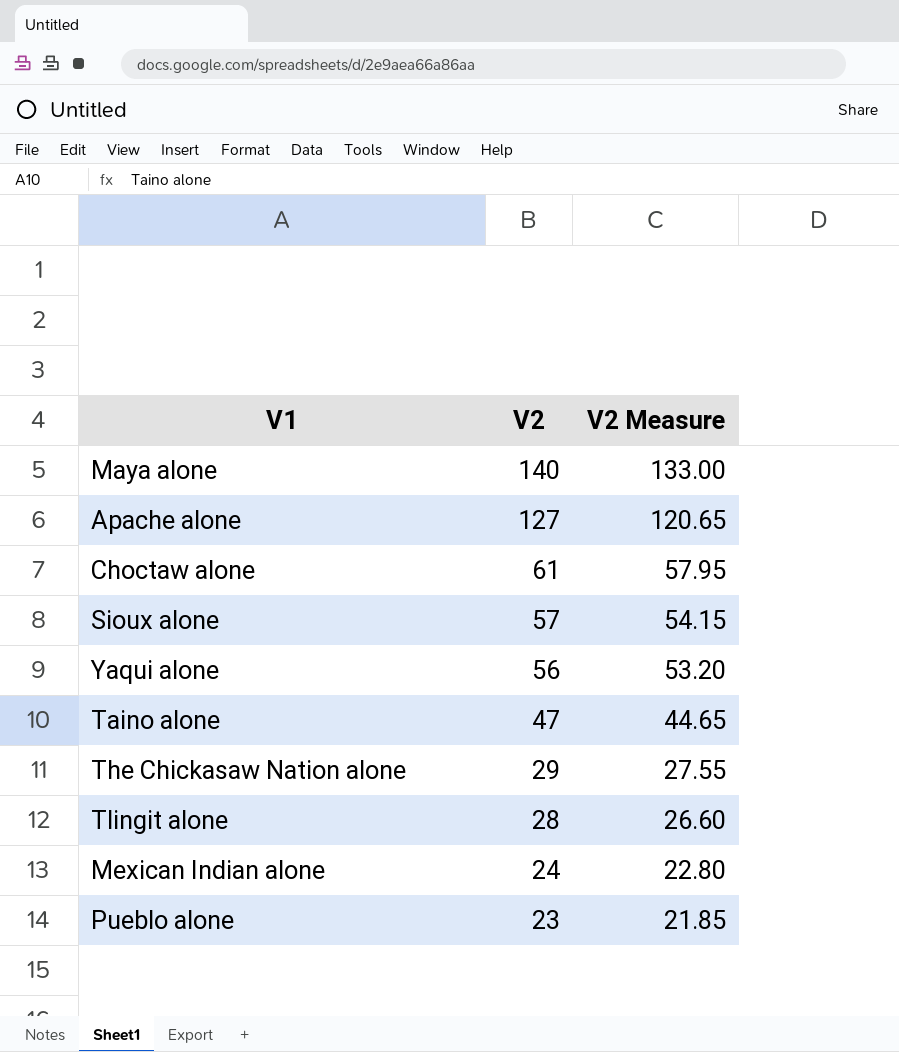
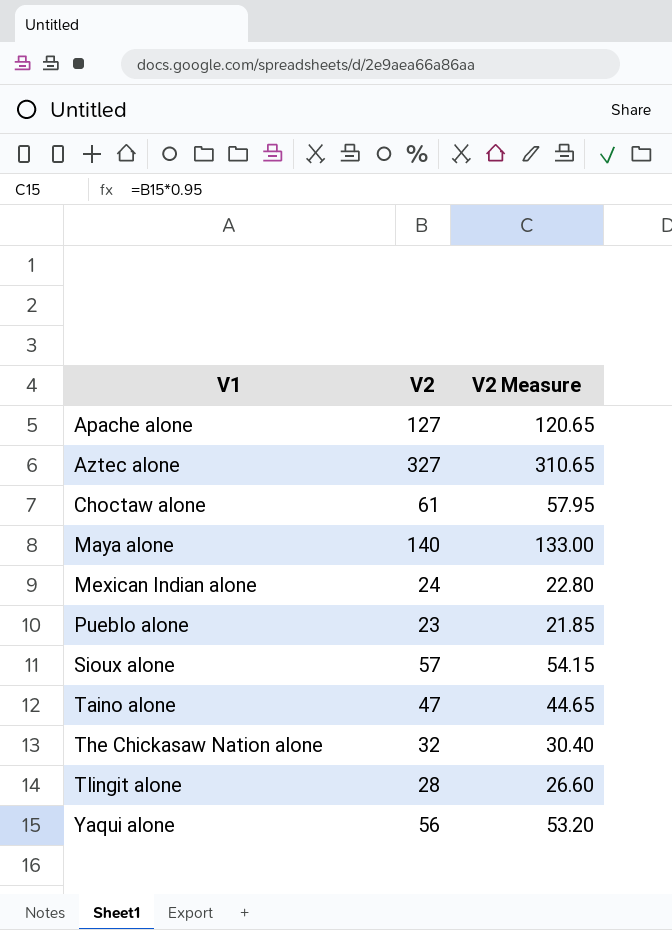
row order: V2 descending -> V1 ascending
row Aztec alone: none -> 327 | 310.65
The Chickasaw Nation alone | V2: 29 -> 32
The Chickasaw Nation alone | V2 Measure: 27.55 -> 30.40

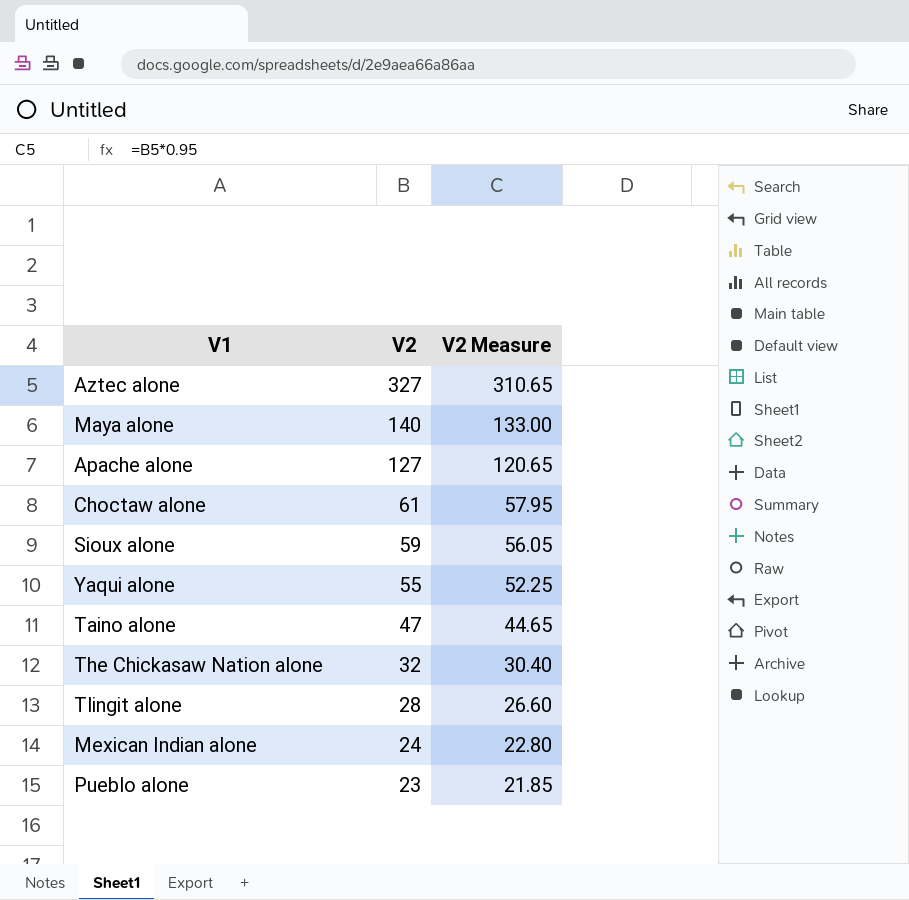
row order: V1 ascending -> V2 descending
Sioux alone | V2: 57 -> 59
Sioux alone | V2 Measure: 54.15 -> 56.05
Yaqui alone | V2: 56 -> 55
Yaqui alone | V2 Measure: 53.20 -> 52.25

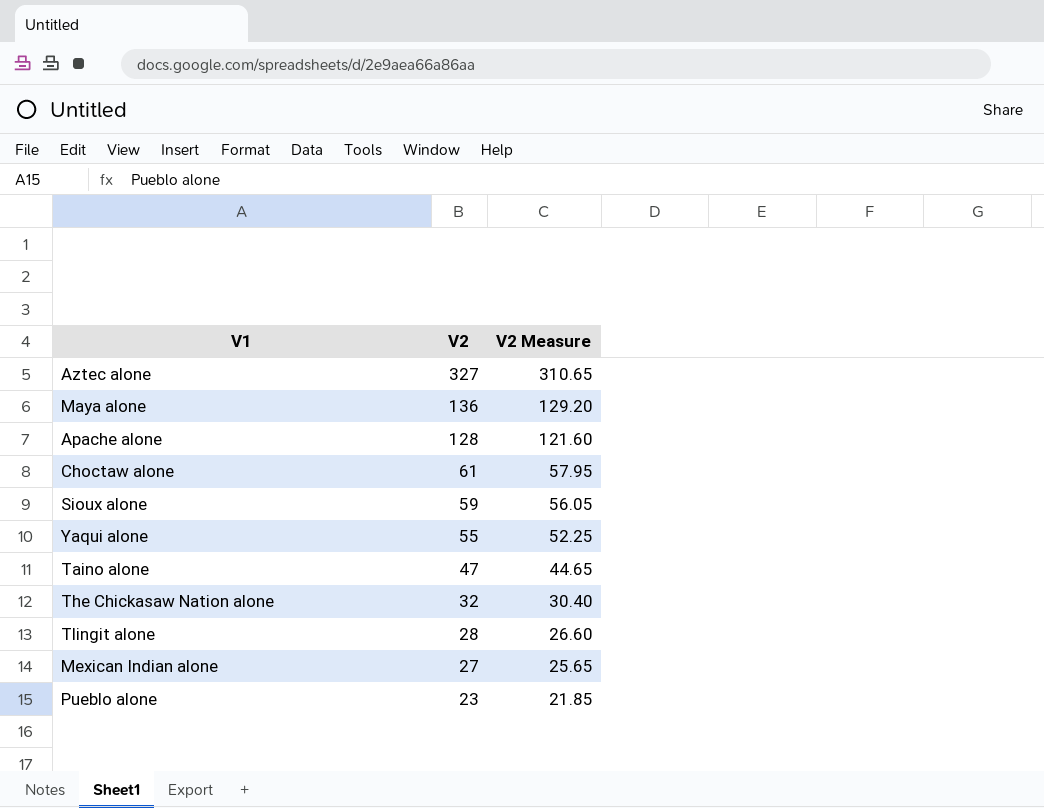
Maya alone | V2: 140 -> 136
Maya alone | V2 Measure: 133.00 -> 129.20
Apache alone | V2: 127 -> 128
Apache alone | V2 Measure: 120.65 -> 121.60
Mexican Indian alone | V2: 24 -> 27
Mexican Indian alone | V2 Measure: 22.80 -> 25.65

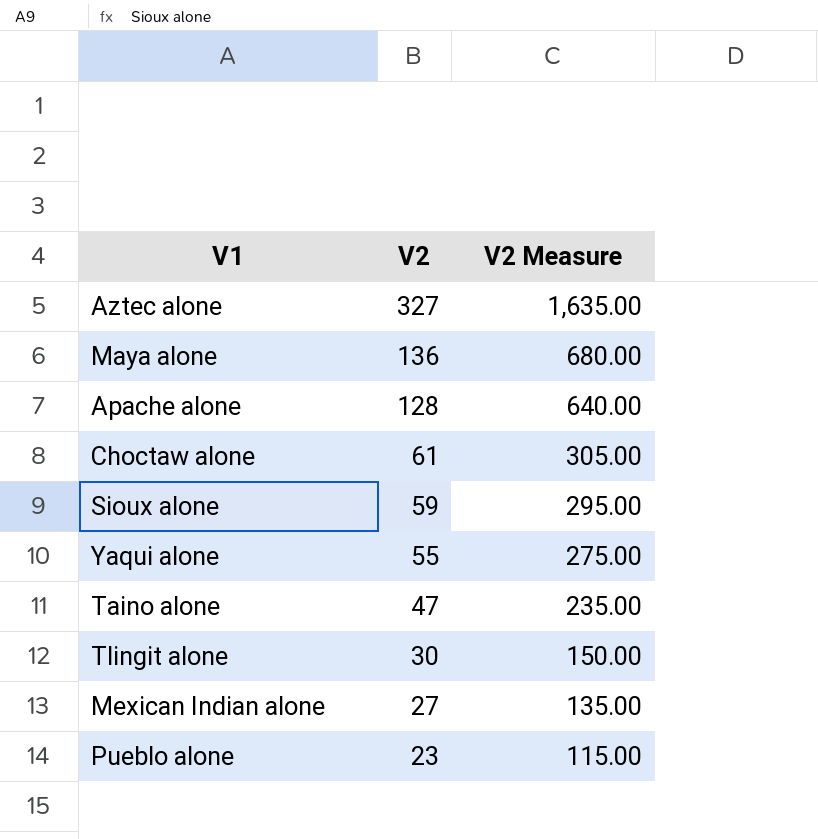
column V2 Measure | formula: [V2] * 0.95 -> [V2] * 5
row The Chickasaw Nation alone: 32 | 30.40 -> none
Tlingit alone | V2: 28 -> 30

